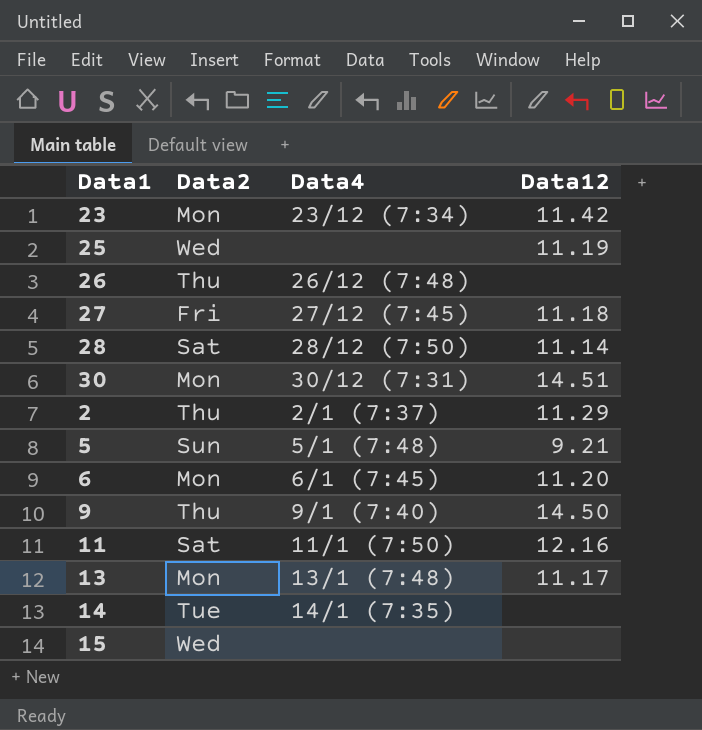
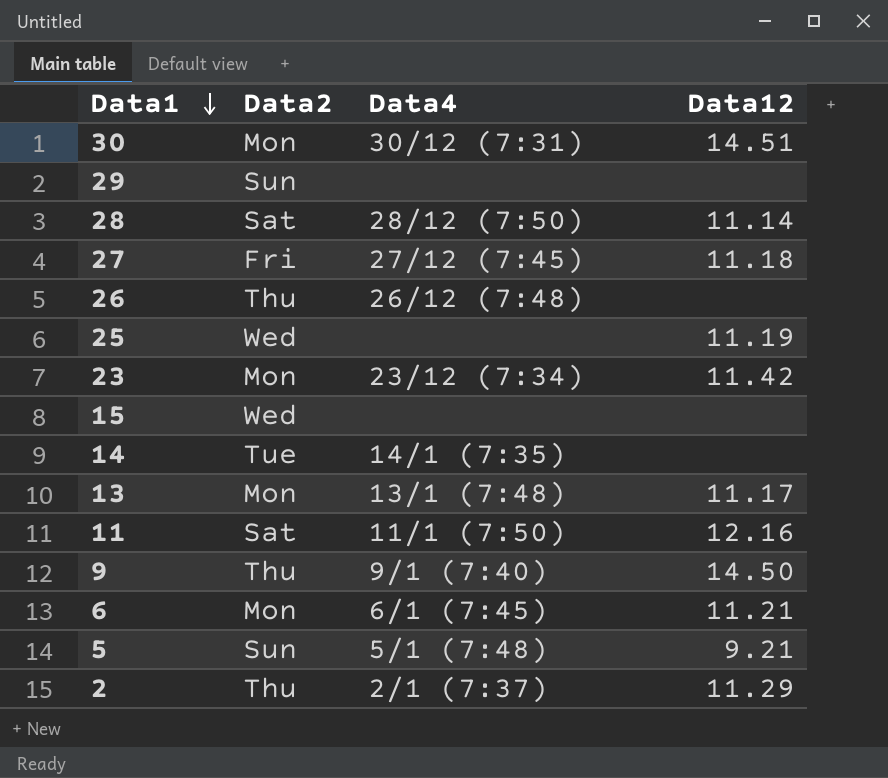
row order: none -> Data1 descending
row 29: none -> Sun | none | none
6 | Data12: 11.20 -> 11.21

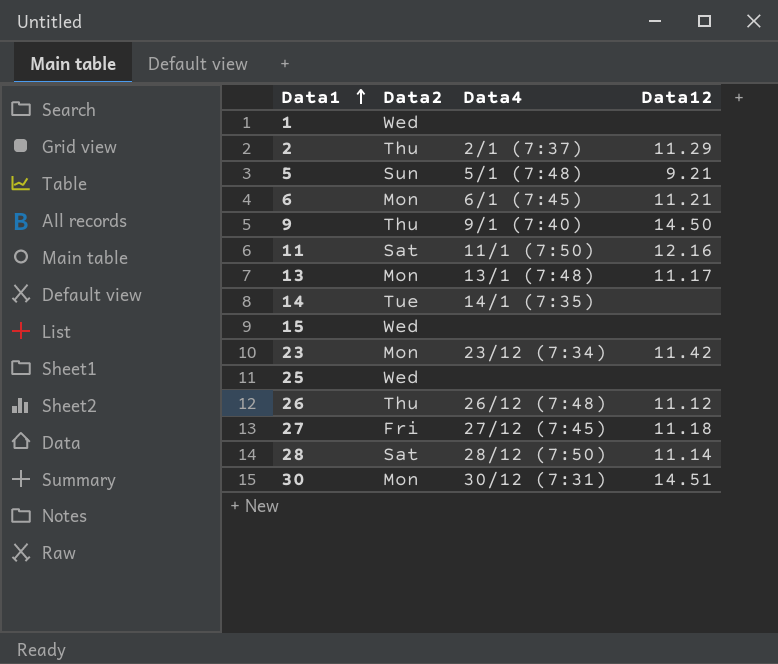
row order: Data1 descending -> Data1 ascending
row 29: Sun | none | none -> none
row 1: none -> Wed | none | none
25 | Data12: 11.19 -> none
26 | Data12: none -> 11.12

